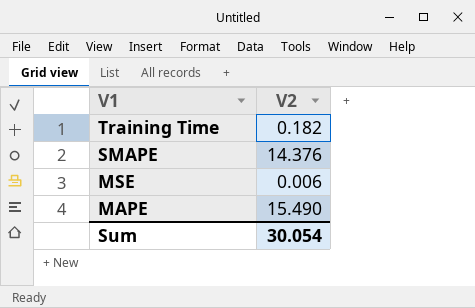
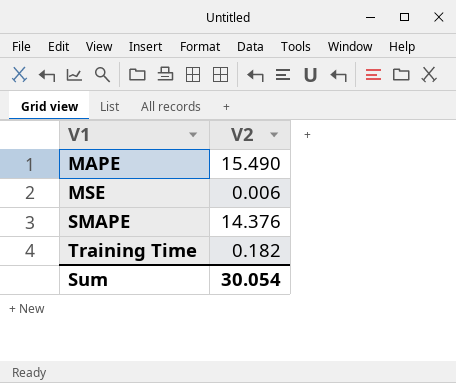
row order: V1 descending -> V1 ascending

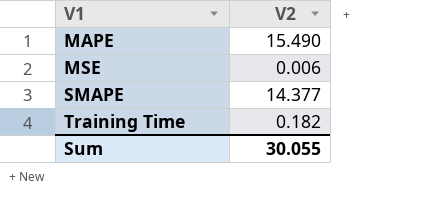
SMAPE | V2: 14.376 -> 14.377
Sum | V2: 30.054 -> 30.055

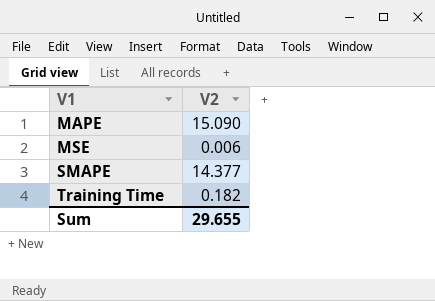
MAPE | V2: 15.490 -> 15.090
Sum | V2: 30.055 -> 29.655

